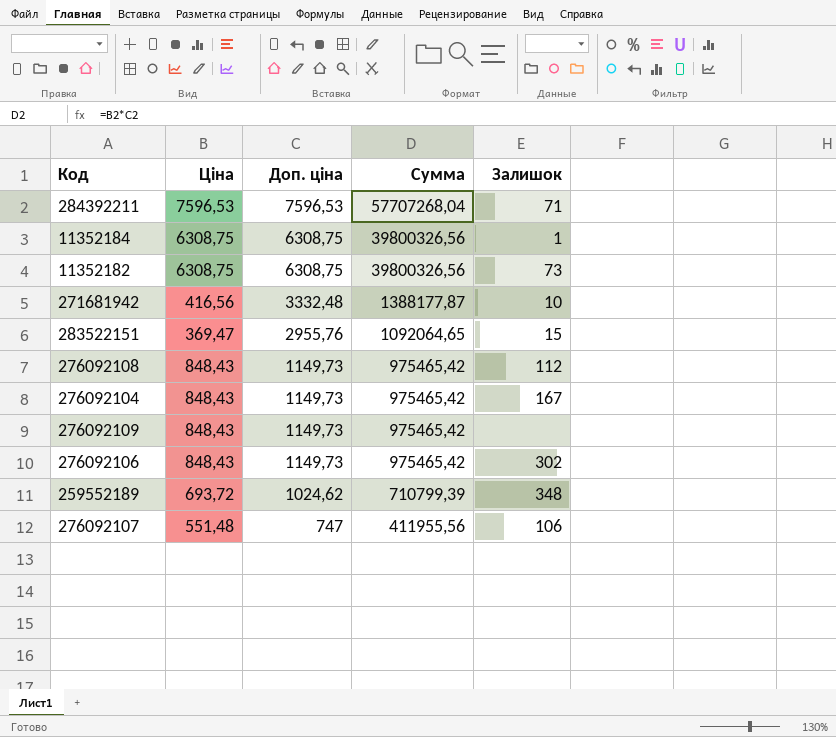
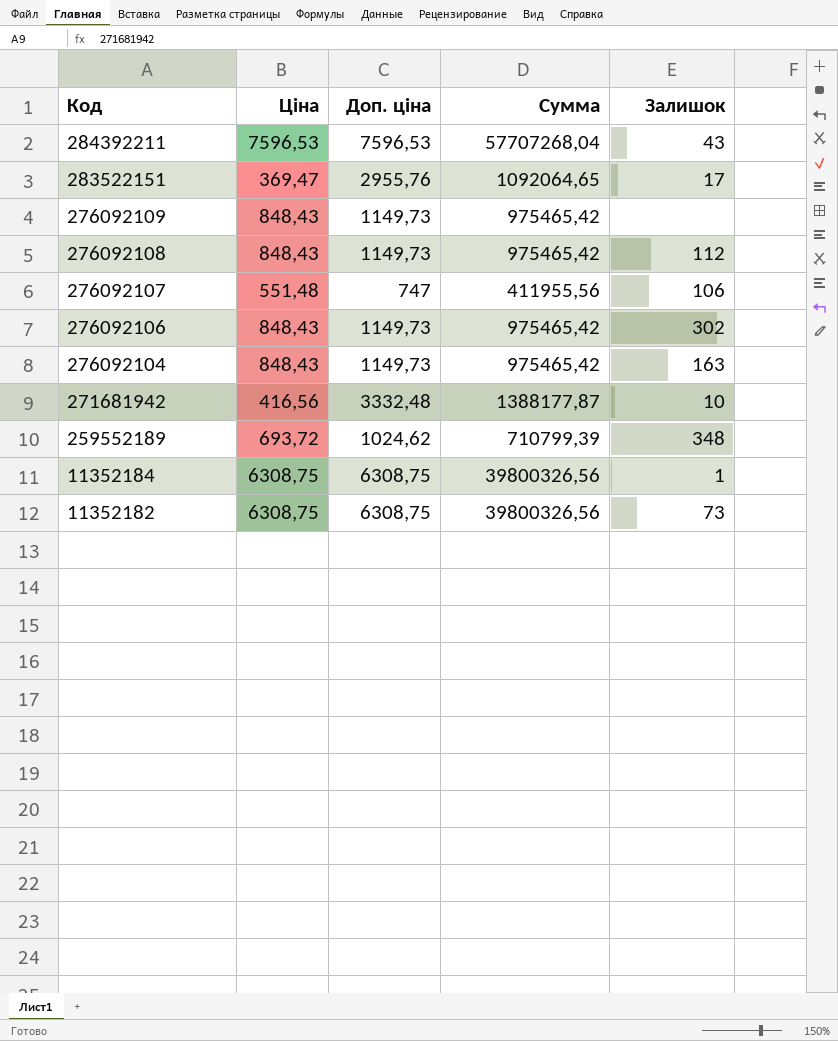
row order: Доп. ціна descending -> Код descending
284392211 | Залишок: 71 -> 43
283522151 | Залишок: 15 -> 17
276092104 | Залишок: 167 -> 163

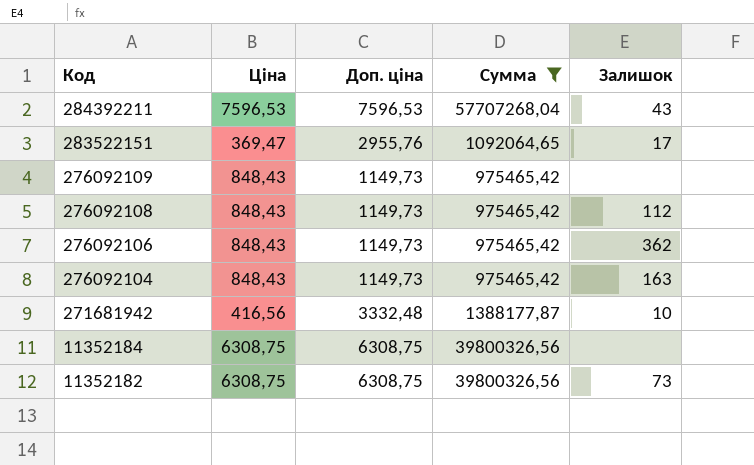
filter: none -> Сумма >= 975465,42
276092106 | Залишок: 302 -> 362
11352184 | Залишок: 1 -> none

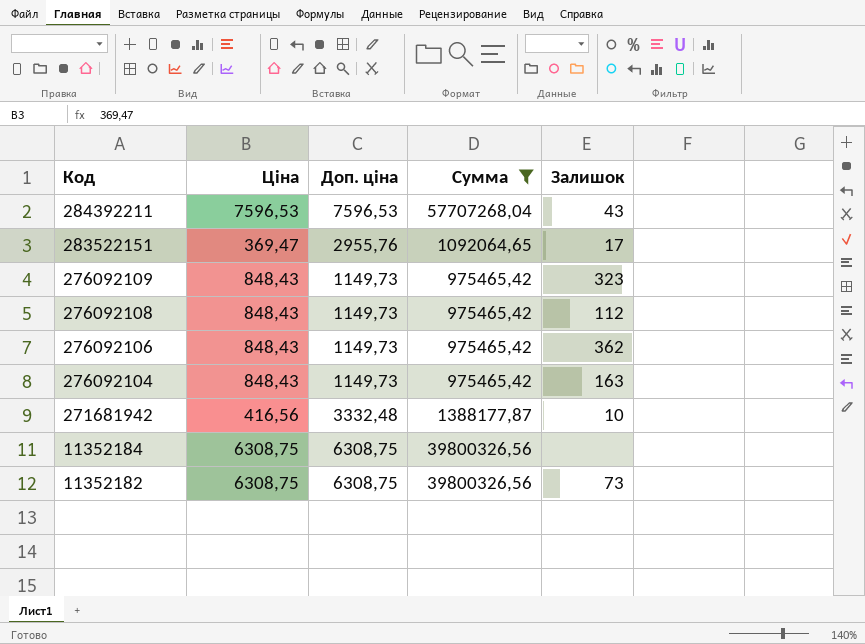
276092109 | Залишок: none -> 323

